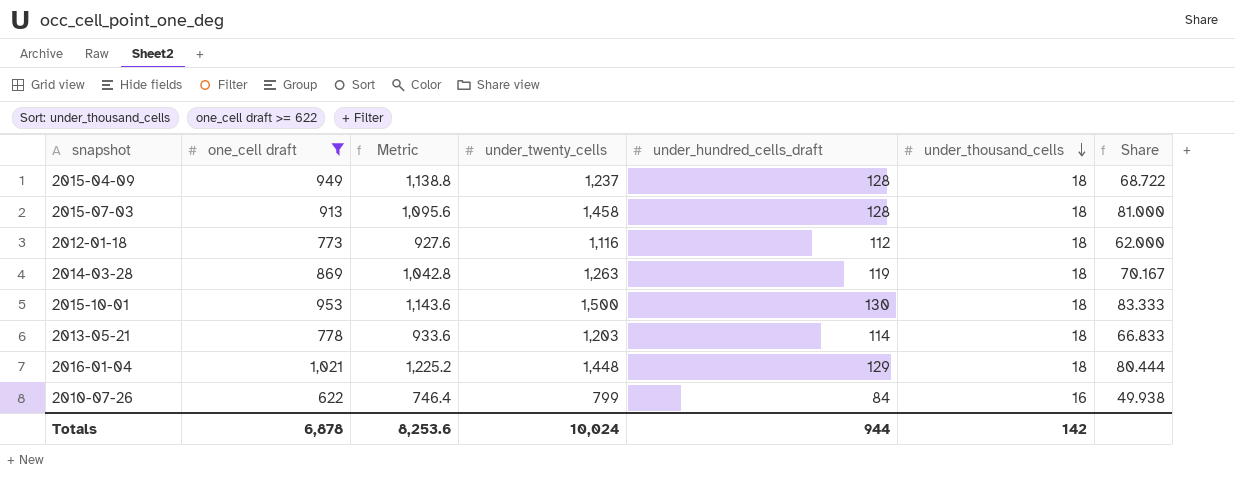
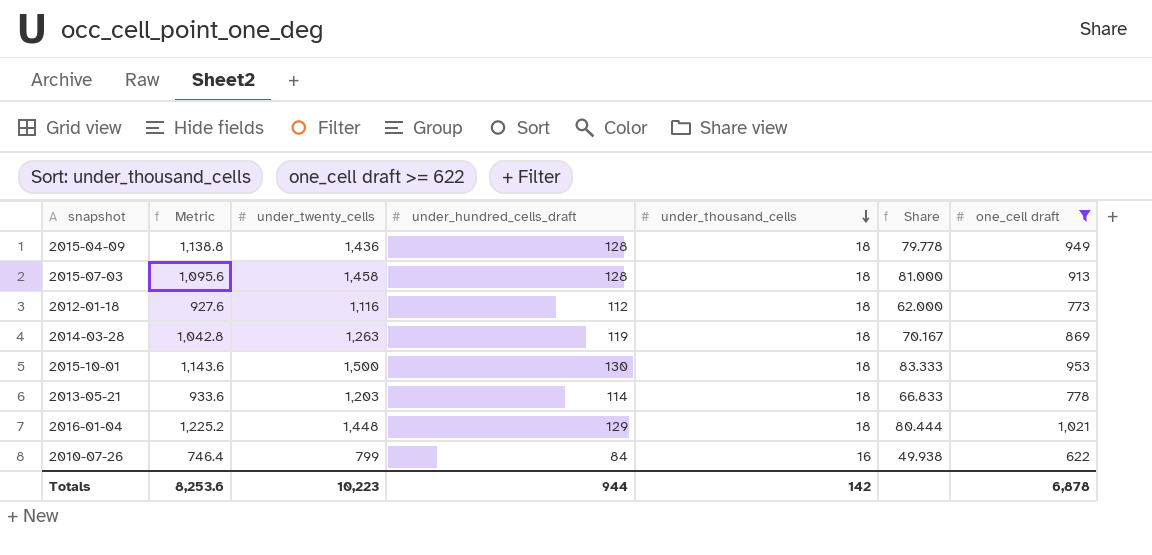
column one_cell draft | position: 2 -> 7
2015-04-09 | under_twenty_cells: 1,237 -> 1,436
2015-04-09 | Share: 68.722 -> 79.778
Totals | under_twenty_cells: 10,024 -> 10,223

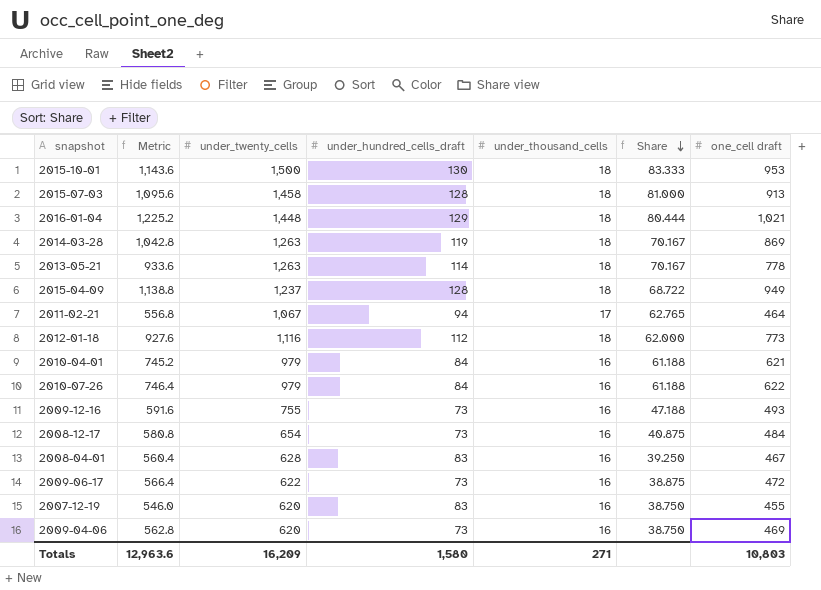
filter: one_cell draft >= 622 -> none
row order: under_thousand_cells descending -> Share descending
2013-05-21 | under_twenty_cells: 1,203 -> 1,263
2013-05-21 | Share: 66.833 -> 70.167
2015-04-09 | under_twenty_cells: 1,436 -> 1,237
2015-04-09 | Share: 79.778 -> 68.722
2010-07-26 | under_twenty_cells: 799 -> 979
2010-07-26 | Share: 49.938 -> 61.188
Totals | Metric: 8,253.6 -> 12,963.6
Totals | under_twenty_cells: 10,223 -> 16,209
Totals | under_hundred_cells_draft: 944 -> 1,580
Totals | under_thousand_cells: 142 -> 271
Totals | one_cell draft: 6,878 -> 10,803

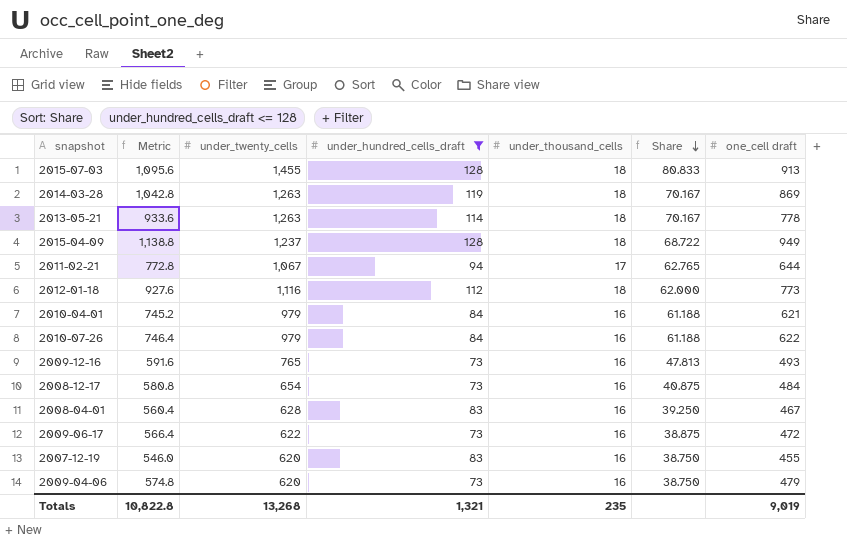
filter: none -> under_hundred_cells_draft <= 128
2015-07-03 | under_twenty_cells: 1,458 -> 1,455
2015-07-03 | Share: 81.000 -> 80.833
2011-02-21 | Metric: 556.8 -> 772.8
2011-02-21 | one_cell draft: 464 -> 644
2009-12-16 | under_twenty_cells: 755 -> 765
2009-12-16 | Share: 47.188 -> 47.813
2009-04-06 | Metric: 562.8 -> 574.8
2009-04-06 | one_cell draft: 469 -> 479
Totals | Metric: 12,963.6 -> 10,822.8
Totals | under_twenty_cells: 16,209 -> 13,268
Totals | under_hundred_cells_draft: 1,580 -> 1,321
Totals | under_thousand_cells: 271 -> 235
Totals | one_cell draft: 10,803 -> 9,019

